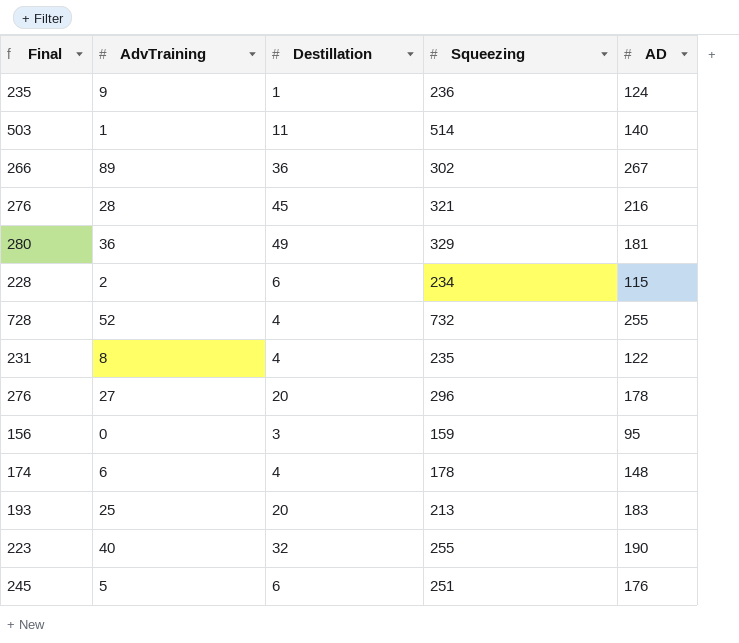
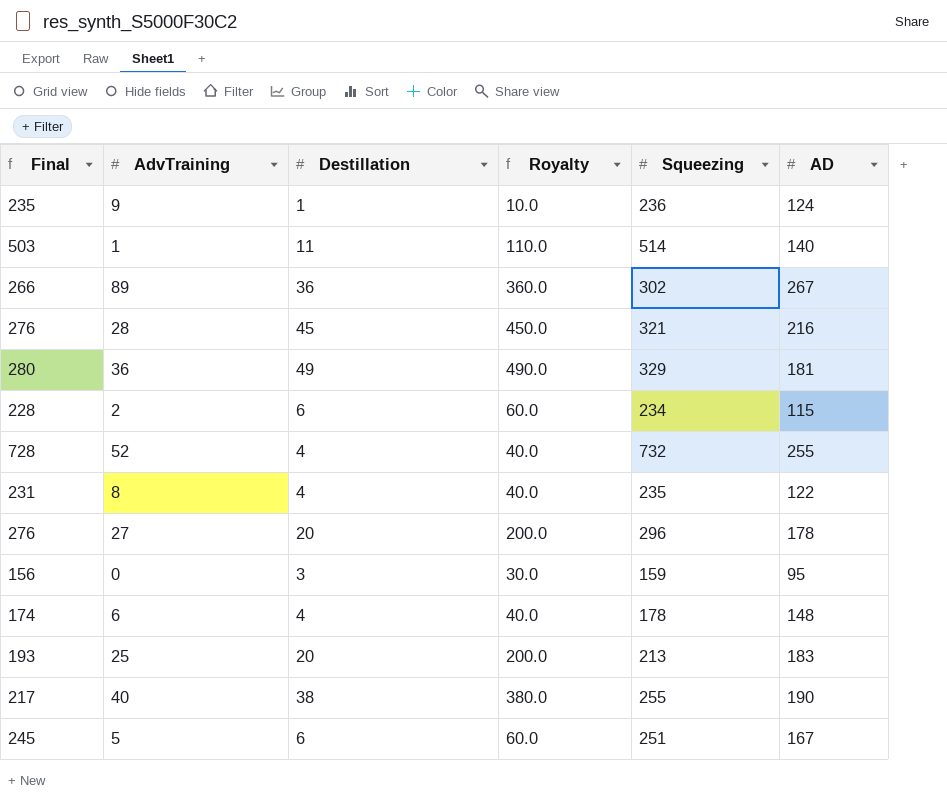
column Royalty | formula: none -> [Destillation] * 10
40 | Final: 223 -> 217
40 | Destillation: 32 -> 38
5 | AD: 176 -> 167

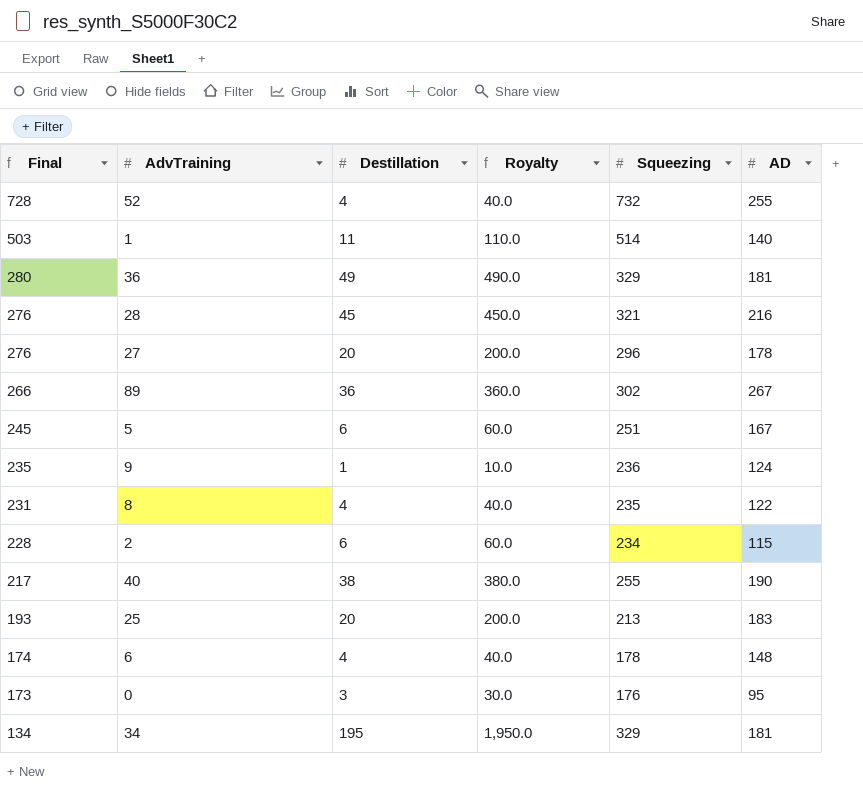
row order: none -> Final descending
0 | Final: 156 -> 173
0 | Squeezing: 159 -> 176
row 34: none -> 134 | 195 | 1,950.0 | 329 | 181

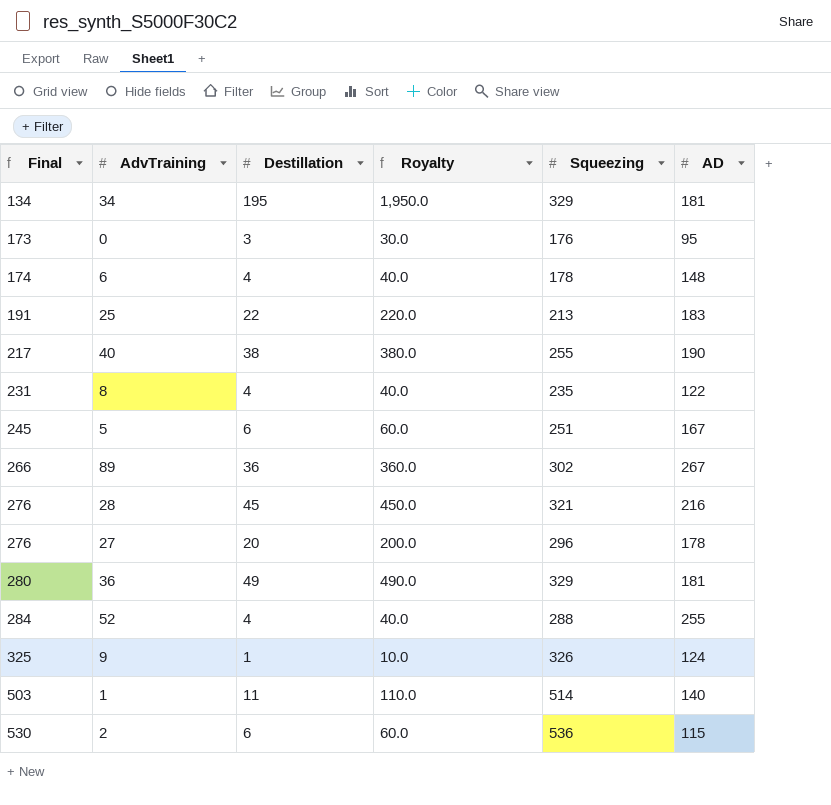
row order: Final descending -> Final ascending
25 | Final: 193 -> 191
25 | Destillation: 20 -> 22
25 | Royalty: 200.0 -> 220.0
52 | Final: 728 -> 284
52 | Squeezing: 732 -> 288
9 | Final: 235 -> 325
9 | Squeezing: 236 -> 326
2 | Final: 228 -> 530
2 | Squeezing: 234 -> 536

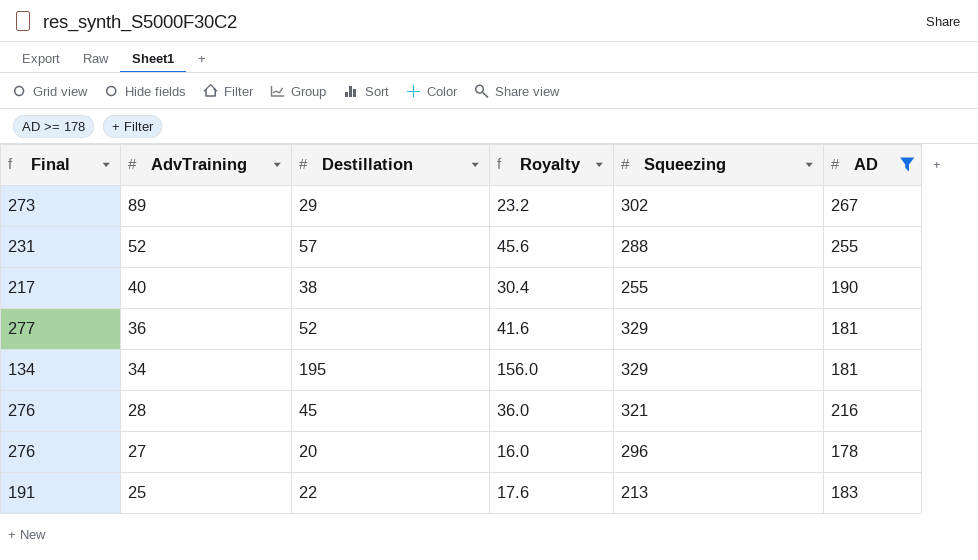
filter: none -> AD >= 178
row order: Final ascending -> AdvTraining descending
column Royalty | formula: [Destillation] * 10 -> [Destillation] * 0.8
89 | Final: 266 -> 273
89 | Destillation: 36 -> 29
52 | Final: 284 -> 231
52 | Destillation: 4 -> 57
36 | Final: 280 -> 277
36 | Destillation: 49 -> 52

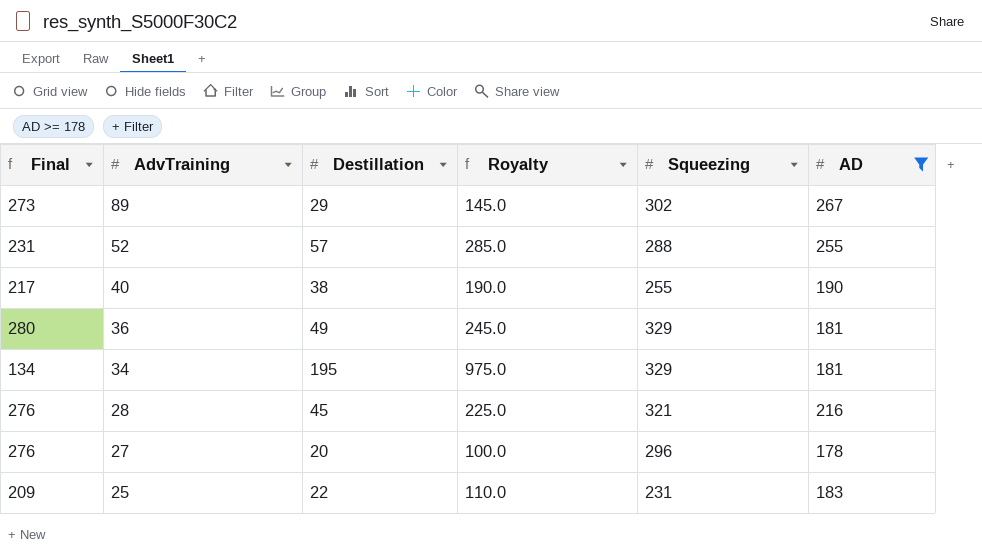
column Royalty | formula: [Destillation] * 0.8 -> [Destillation] * 5
36 | Final: 277 -> 280
36 | Destillation: 52 -> 49
25 | Final: 191 -> 209
25 | Squeezing: 213 -> 231

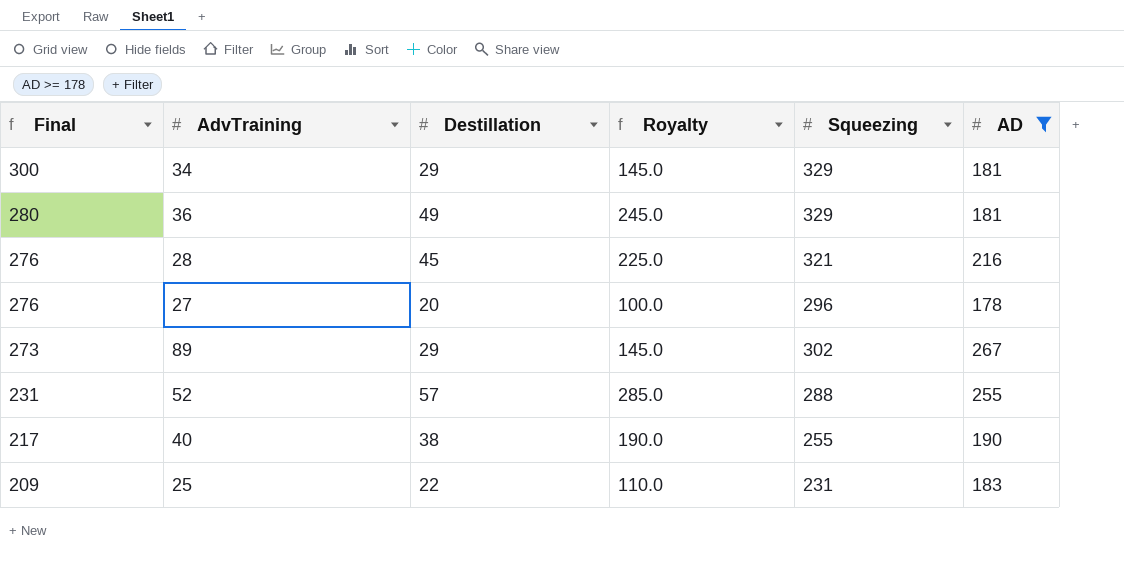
row order: AdvTraining descending -> Final descending
34 | Final: 134 -> 300
34 | Destillation: 195 -> 29
34 | Royalty: 975.0 -> 145.0

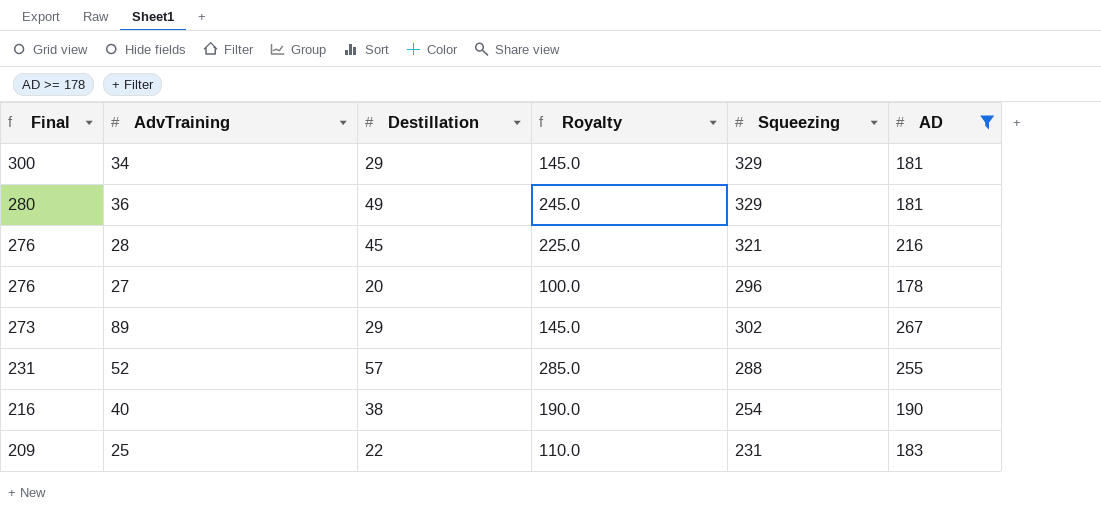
40 | Final: 217 -> 216
40 | Squeezing: 255 -> 254

